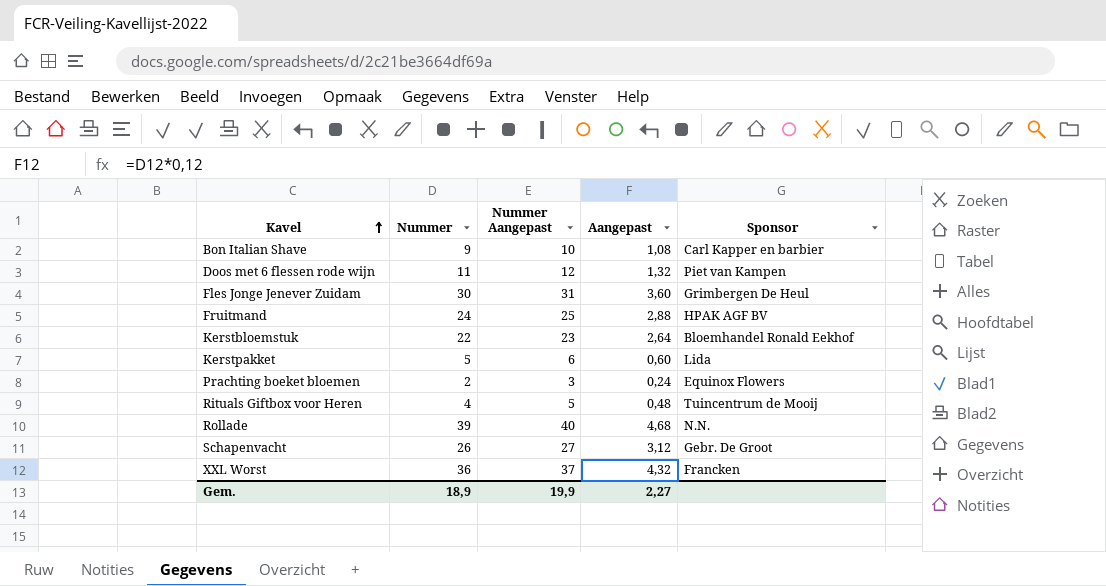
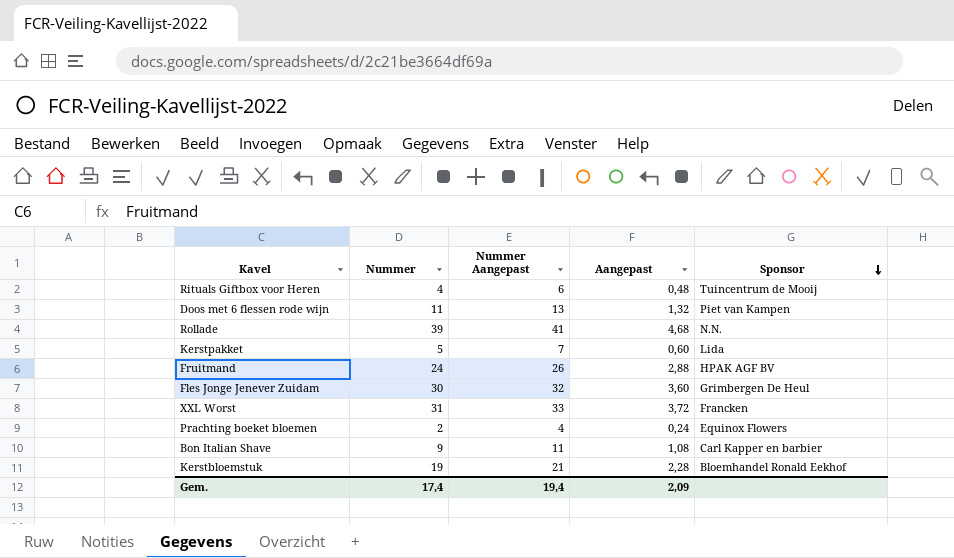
row order: Kavel ascending -> Sponsor descending
column Nummer Aangepast | formula: [Nummer] + 1 -> [Nummer] + 2
row Schapenvacht: 26 | 27 | 3,12 | Gebr. De Groot -> none
XXL Worst | Nummer: 36 -> 31
XXL Worst | Aangepast: 4,32 -> 3,72
Kerstbloemstuk | Nummer: 22 -> 19
Kerstbloemstuk | Aangepast: 2,64 -> 2,28
Gem. | Nummer: 18,9 -> 17,4
Gem. | Nummer Aangepast: 19,9 -> 19,4
Gem. | Aangepast: 2,27 -> 2,09

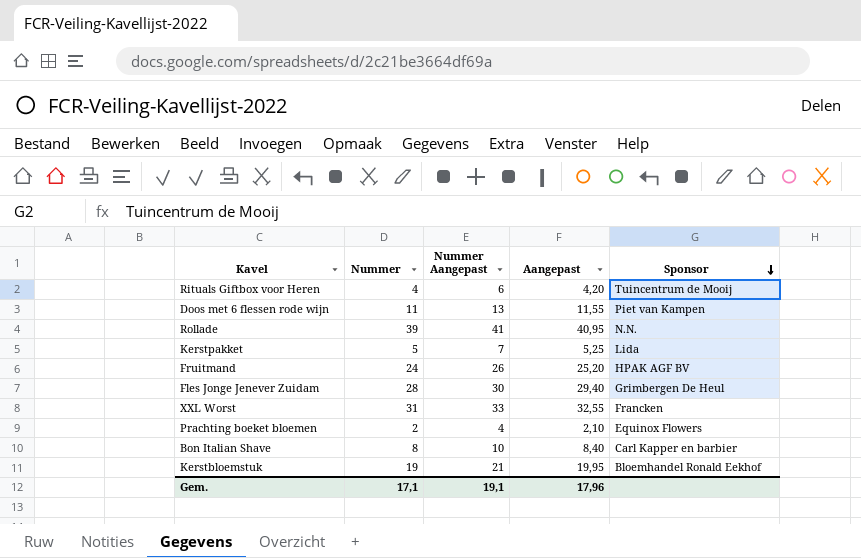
column Aangepast | formula: [Nummer] * 0,12 -> [Nummer] * 1,05
Fles Jonge Jenever Zuidam | Nummer: 30 -> 28
Fles Jonge Jenever Zuidam | Nummer Aangepast: 32 -> 30
Bon Italian Shave | Nummer: 9 -> 8
Bon Italian Shave | Nummer Aangepast: 11 -> 10
Gem. | Nummer: 17,4 -> 17,1
Gem. | Nummer Aangepast: 19,4 -> 19,1
Gem. | Aangepast: 2,09 -> 17,96

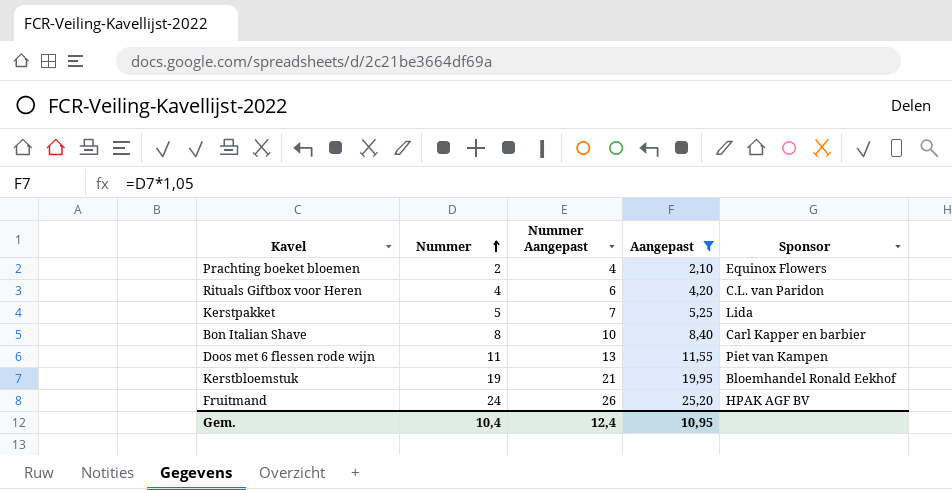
filter: none -> Aangepast <= 25,20
row order: Sponsor descending -> Nummer ascending
Rituals Giftbox voor Heren | Sponsor: Tuincentrum de Mooij -> C.L. van Paridon
Gem. | Nummer: 17,1 -> 10,4
Gem. | Nummer Aangepast: 19,1 -> 12,4
Gem. | Aangepast: 17,96 -> 10,95

